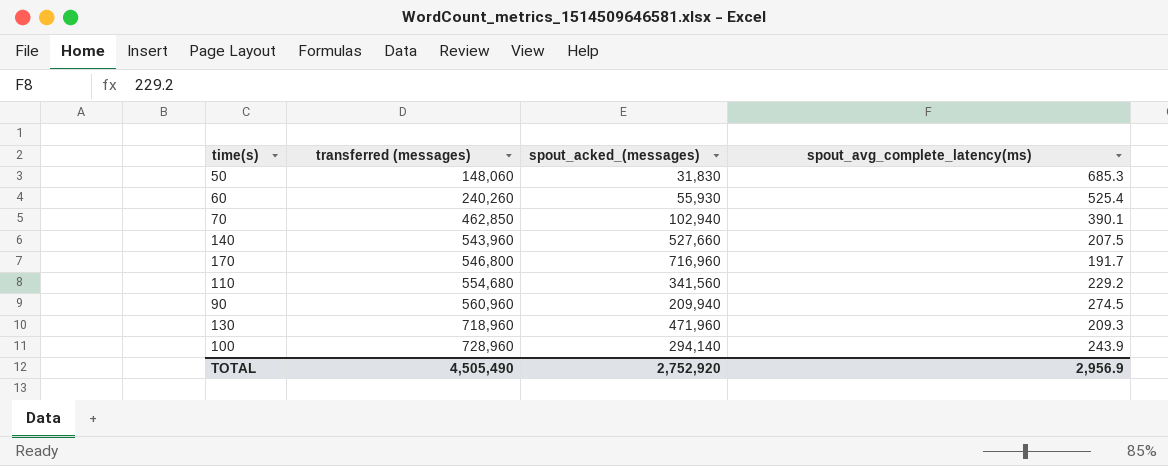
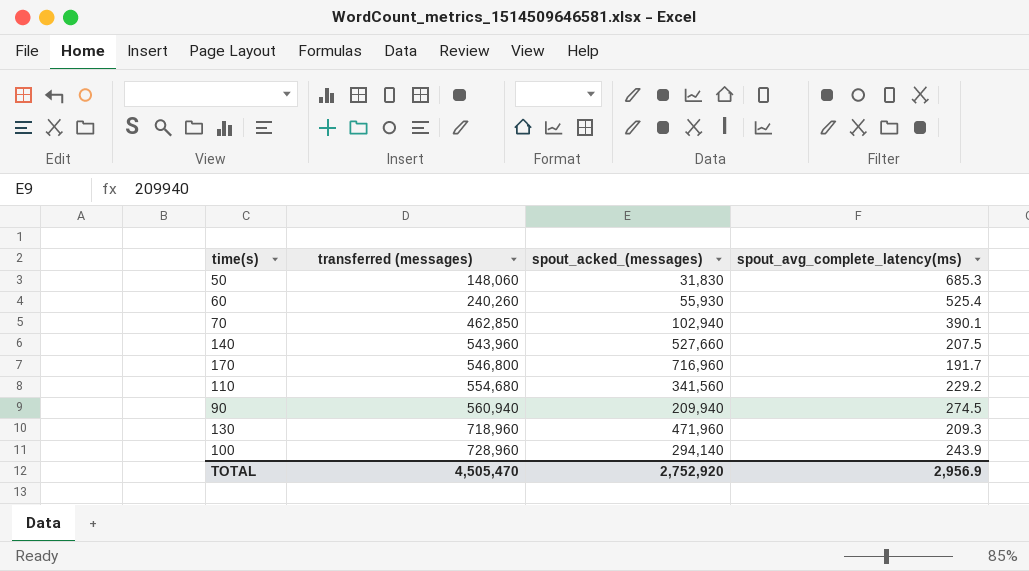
90 | transferred (messages): 560,960 -> 560,940
TOTAL | transferred (messages): 4,505,490 -> 4,505,470

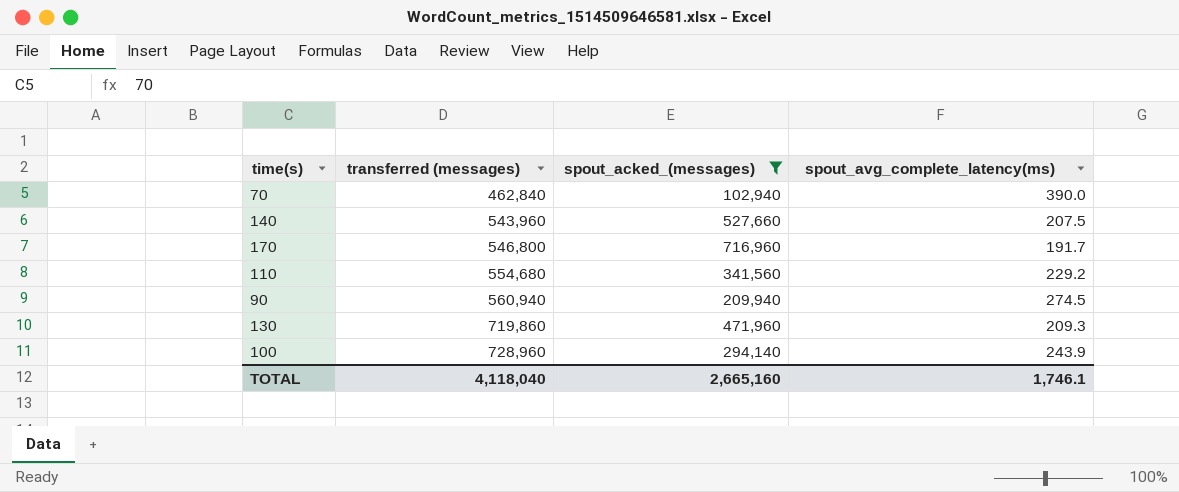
filter: none -> spout_acked_(messages) >= 102,940
70 | transferred (messages): 462,850 -> 462,840
70 | spout_avg_complete_latency(ms): 390.1 -> 390.0
130 | transferred (messages): 718,960 -> 719,860
TOTAL | transferred (messages): 4,505,470 -> 4,118,040
TOTAL | spout_acked_(messages): 2,752,920 -> 2,665,160
TOTAL | spout_avg_complete_latency(ms): 2,956.9 -> 1,746.1

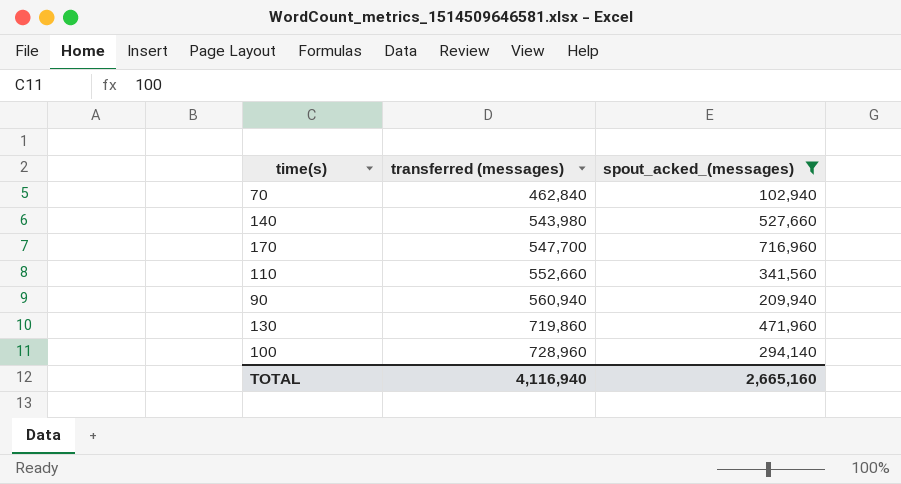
column spout_avg_complete_latency(ms) | position: 4 -> none
140 | transferred (messages): 543,960 -> 543,980
170 | transferred (messages): 546,800 -> 547,700
110 | transferred (messages): 554,680 -> 552,660
TOTAL | transferred (messages): 4,118,040 -> 4,116,940

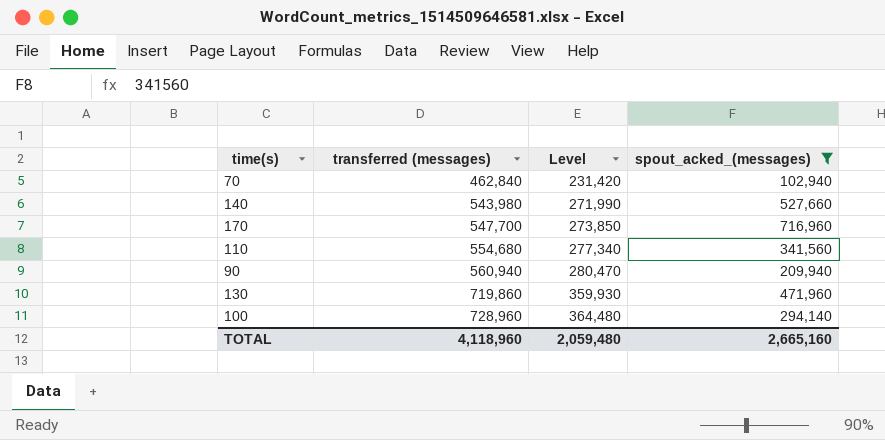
column Level | formula: none -> [transferred (messages)] * 0.5
110 | transferred (messages): 552,660 -> 554,680
TOTAL | transferred (messages): 4,116,940 -> 4,118,960

